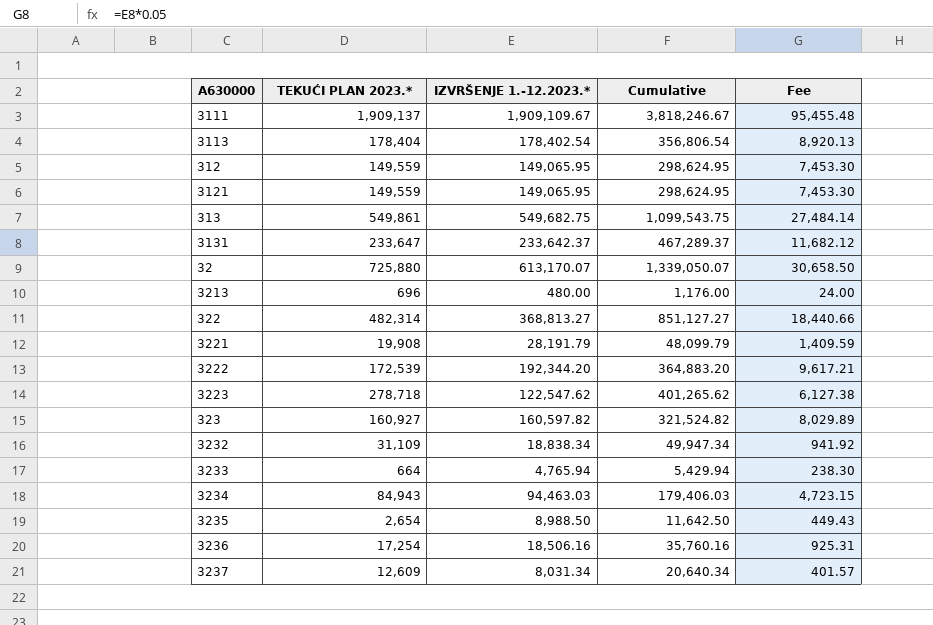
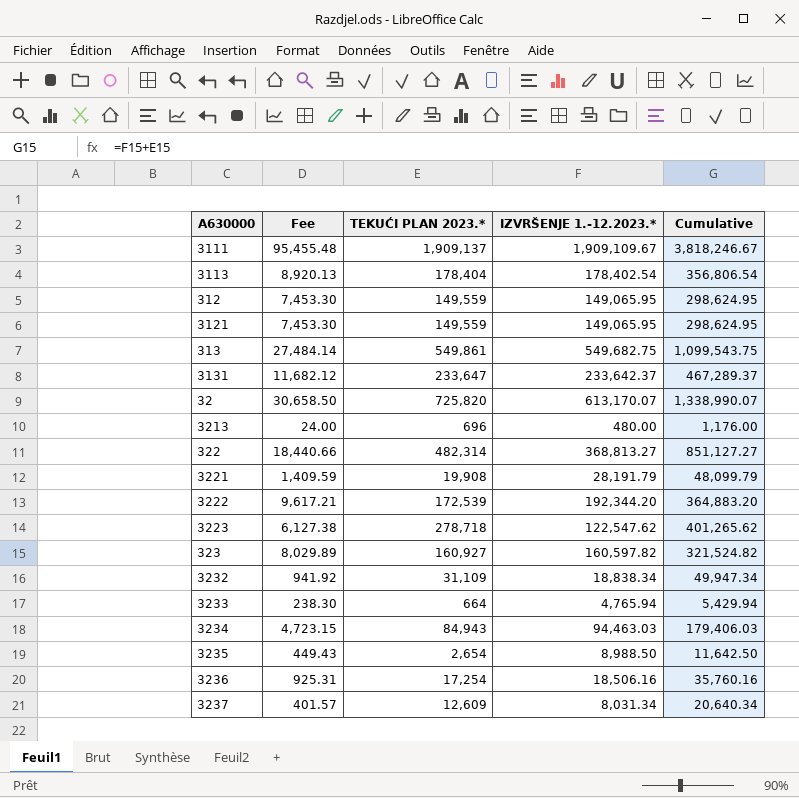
column Fee | position: 5 -> 2
32 | TEKUĆI PLAN 2023.*: 725,880 -> 725,820
32 | Cumulative: 1,339,050.07 -> 1,338,990.07

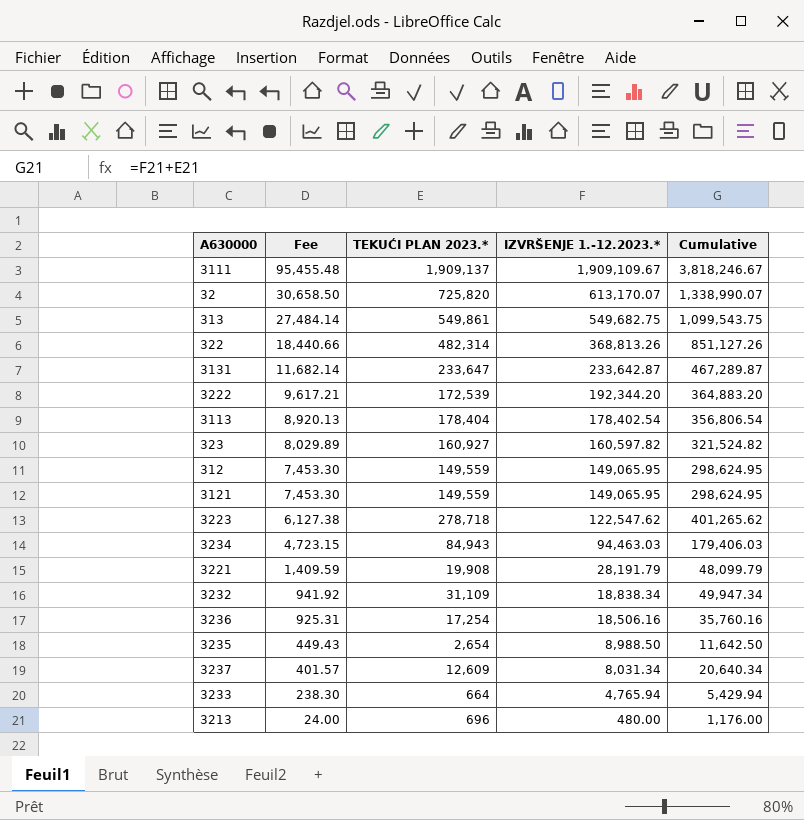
row order: none -> Fee descending
322 | IZVRŠENJE 1.-12.2023.*: 368,813.27 -> 368,813.26
322 | Cumulative: 851,127.27 -> 851,127.26
3131 | Fee: 11,682.12 -> 11,682.14
3131 | IZVRŠENJE 1.-12.2023.*: 233,642.37 -> 233,642.87
3131 | Cumulative: 467,289.37 -> 467,289.87

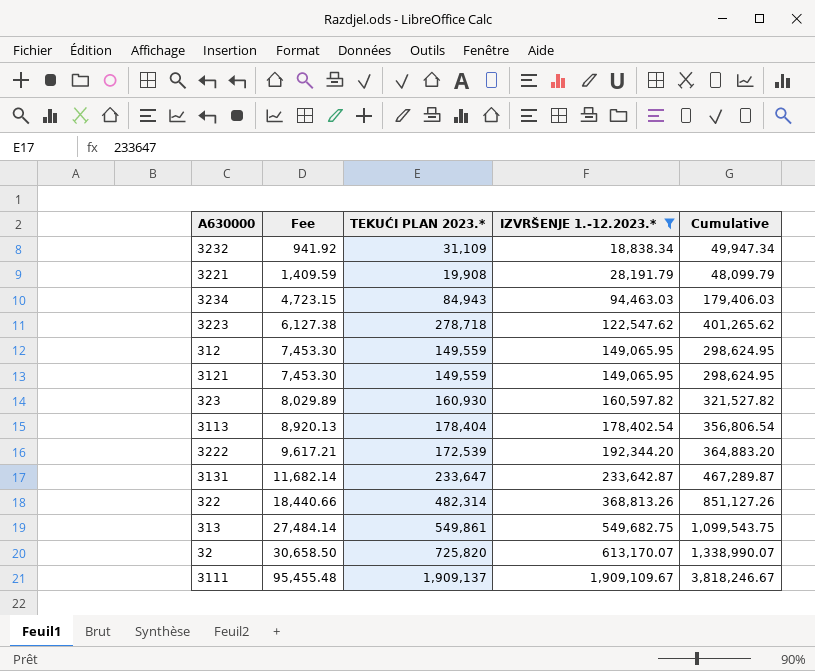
filter: none -> IZVRŠENJE 1.-12.2023.* >= 18,838.34
row order: Fee descending -> Fee ascending
323 | TEKUĆI PLAN 2023.*: 160,927 -> 160,930
323 | Cumulative: 321,524.82 -> 321,527.82

